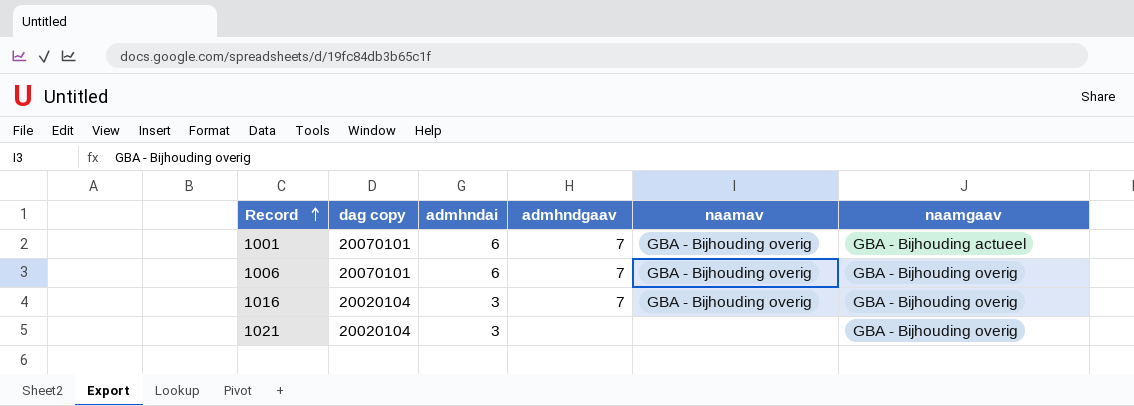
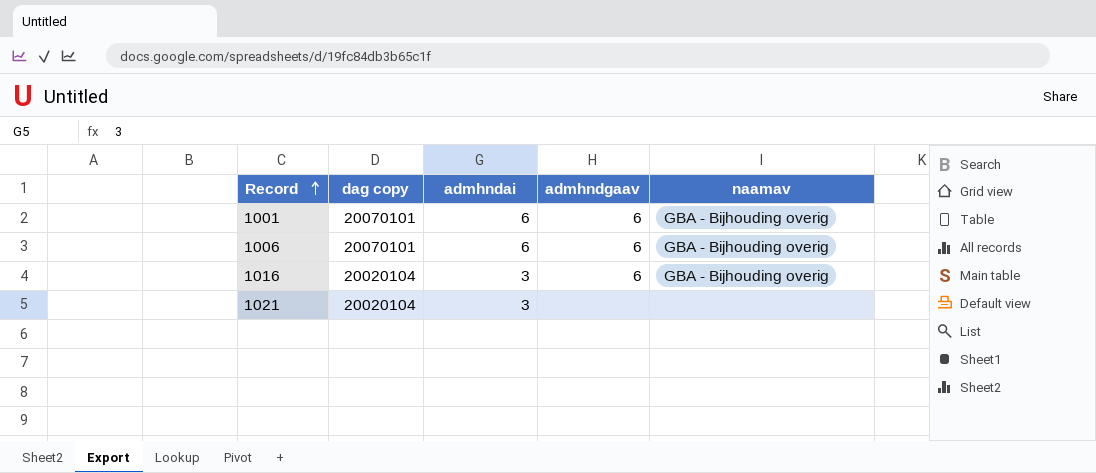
column naamgaav | position: 6 -> none
1001 | admhndgaav: 7 -> 6
1006 | admhndgaav: 7 -> 6
1016 | admhndgaav: 7 -> 6

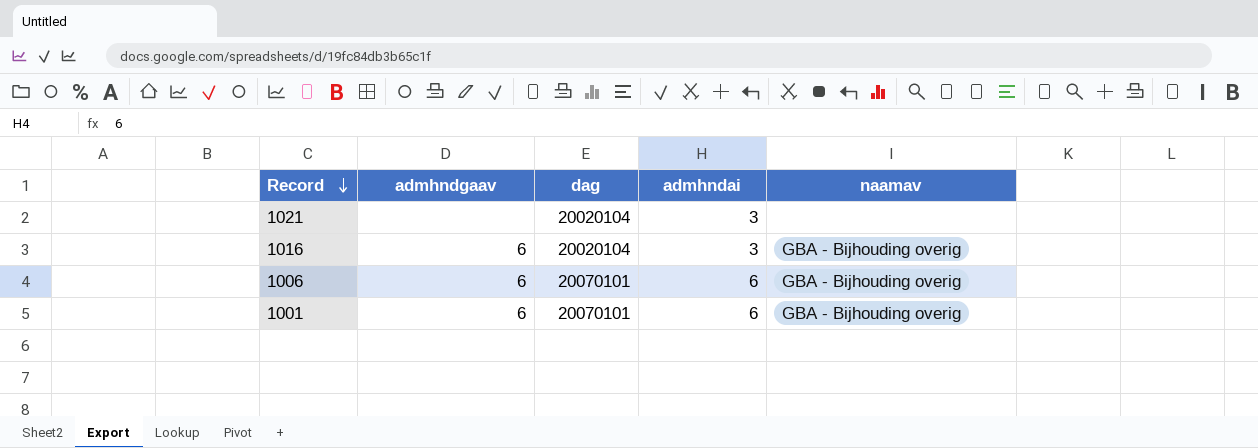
row order: Record ascending -> Record descending
column admhndgaav | position: 4 -> 2
column name: dag copy -> dag

